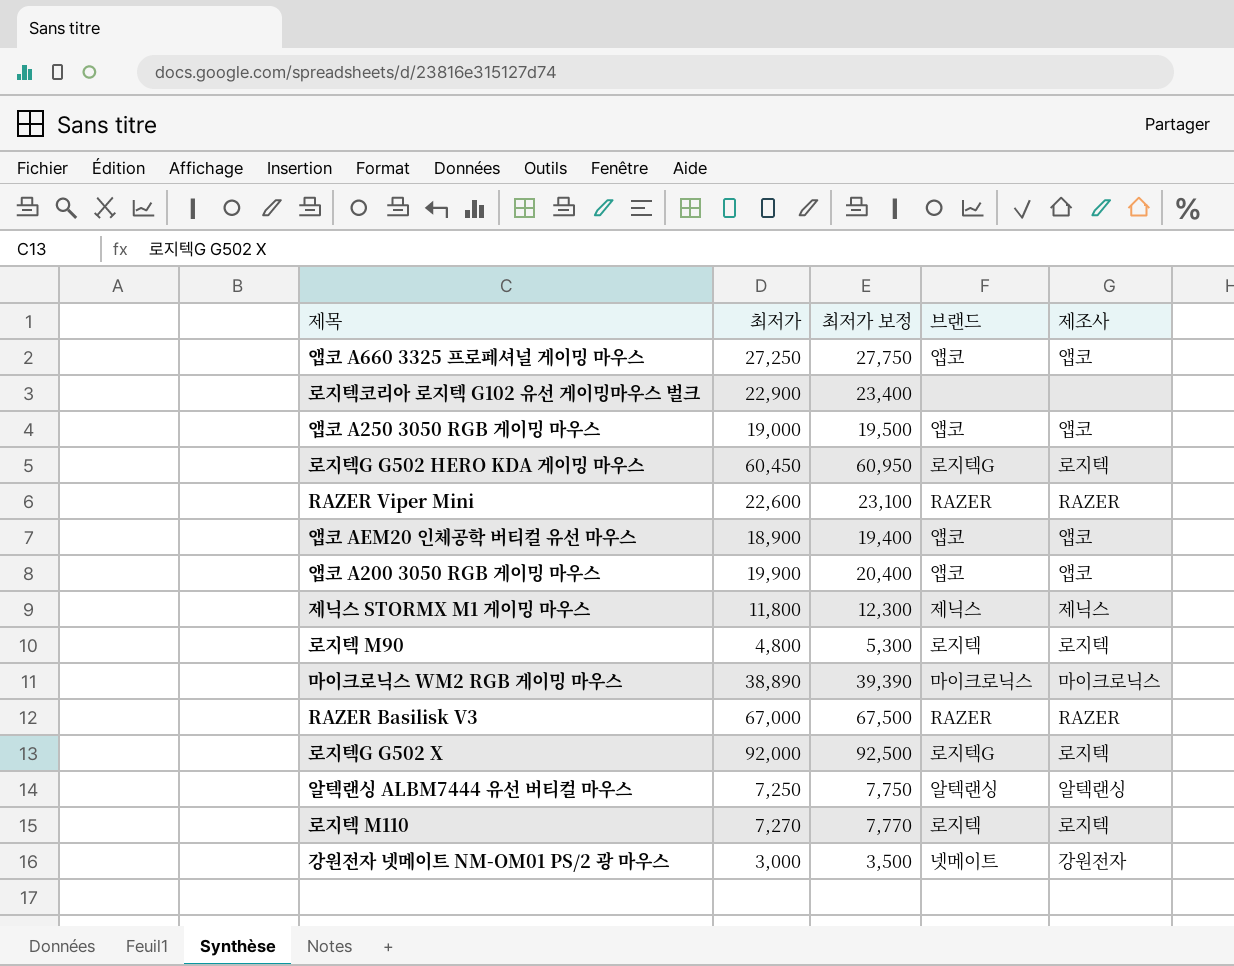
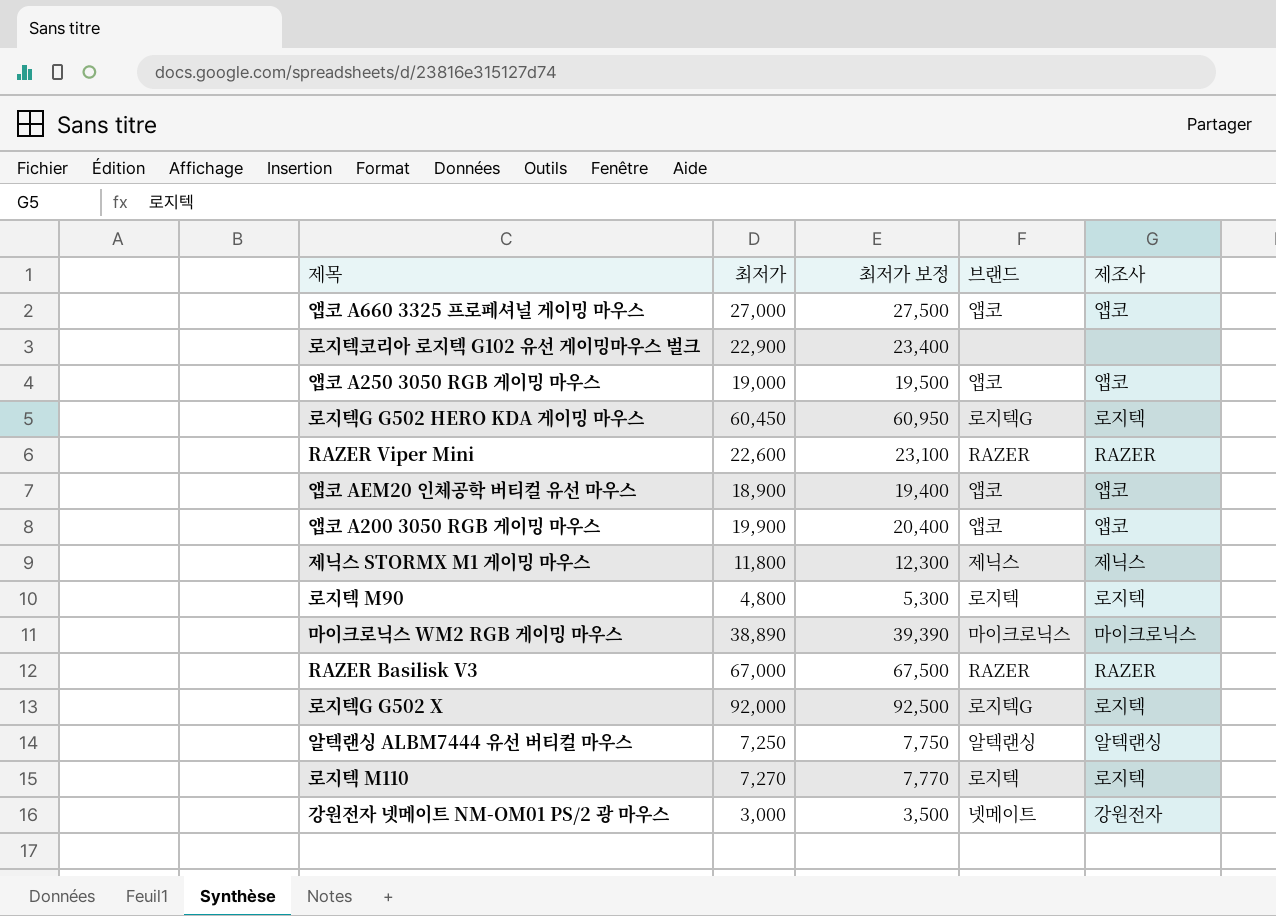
앱코 A660 3325 프로페셔널 게이밍 마우스 | 최저가: 27,250 -> 27,000
앱코 A660 3325 프로페셔널 게이밍 마우스 | 최저가 보정: 27,750 -> 27,500

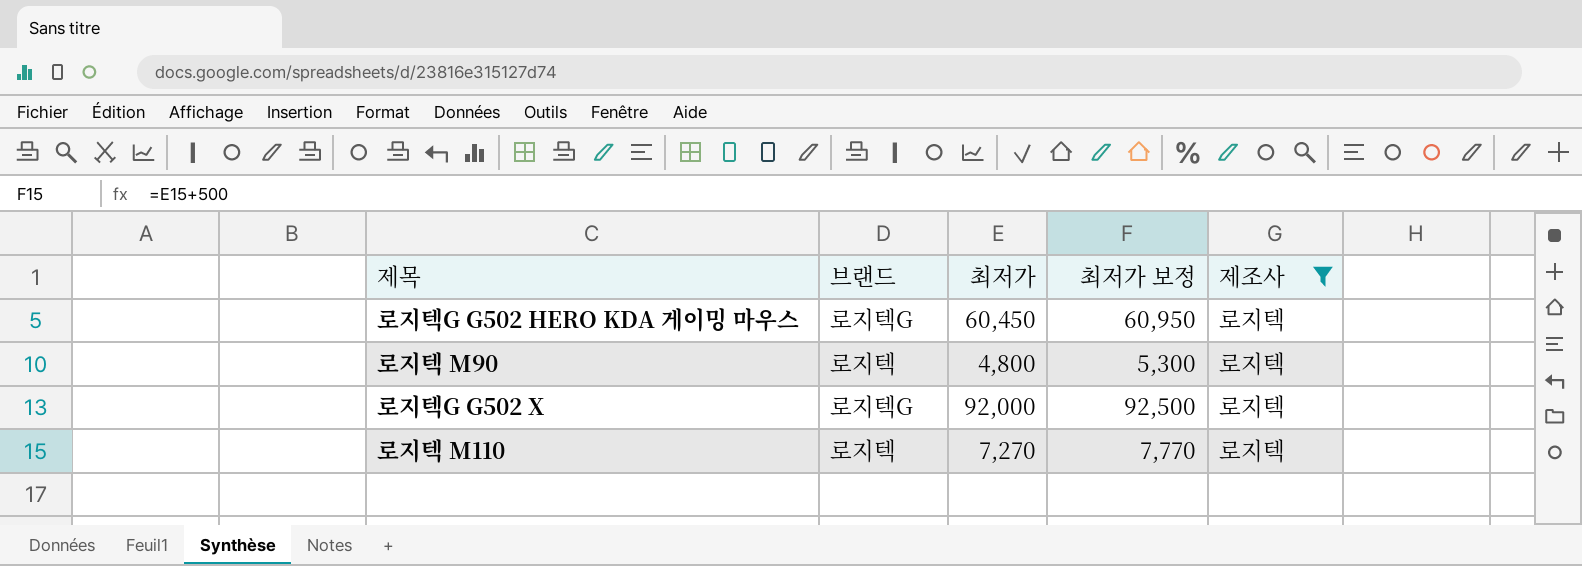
filter: none -> 제조사 = 로지텍
column 브랜드 | position: 4 -> 2

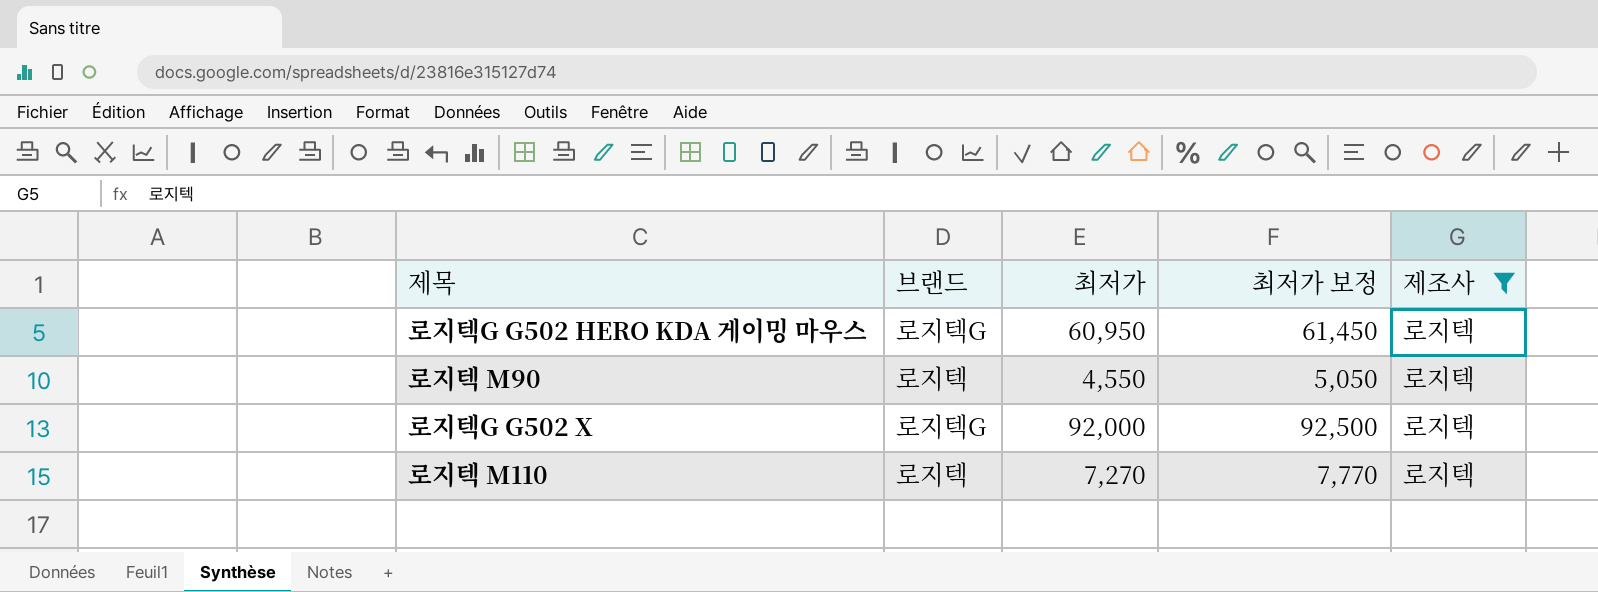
로지텍G G502 HERO KDA 게이밍 마우스 | 최저가: 60,450 -> 60,950
로지텍G G502 HERO KDA 게이밍 마우스 | 최저가 보정: 60,950 -> 61,450
로지텍 M90 | 최저가: 4,800 -> 4,550
로지텍 M90 | 최저가 보정: 5,300 -> 5,050

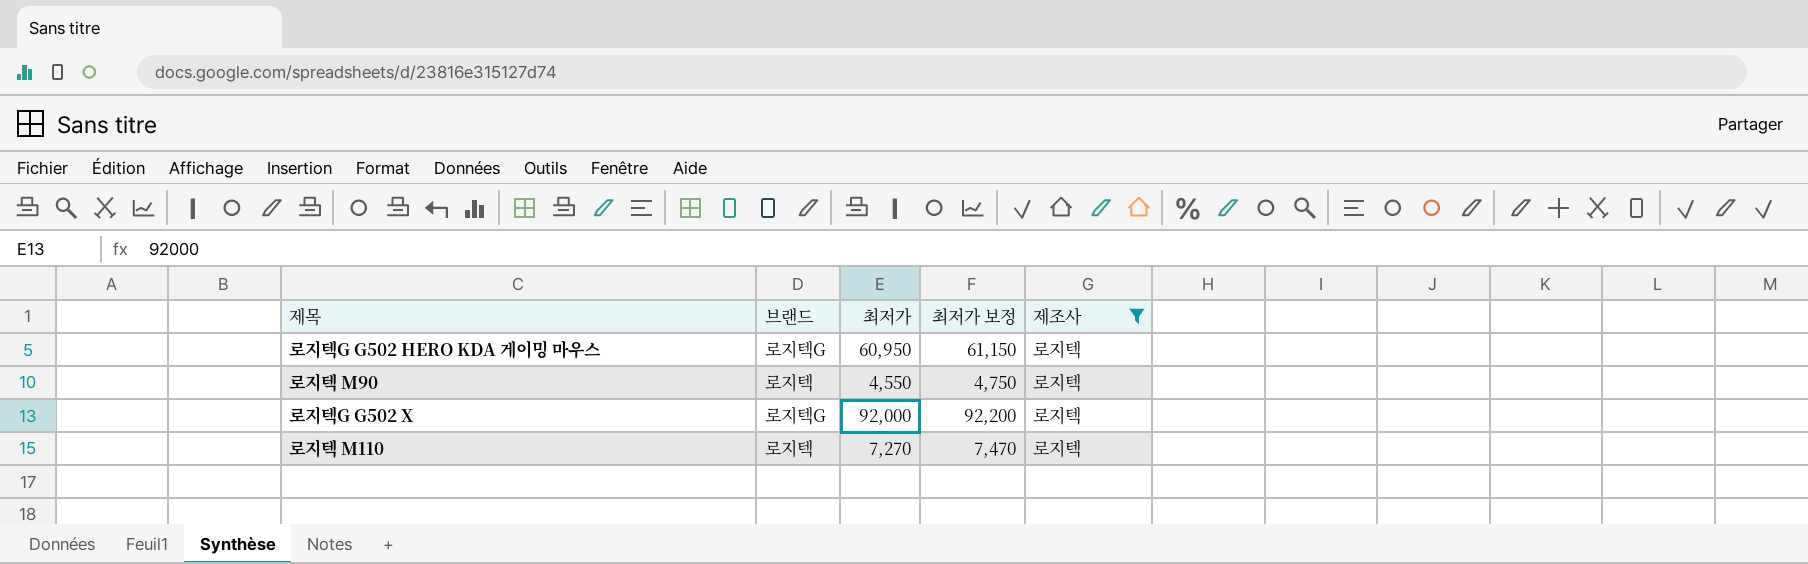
column 최저가 보정 | formula: [최저가] + 500 -> [최저가] + 200

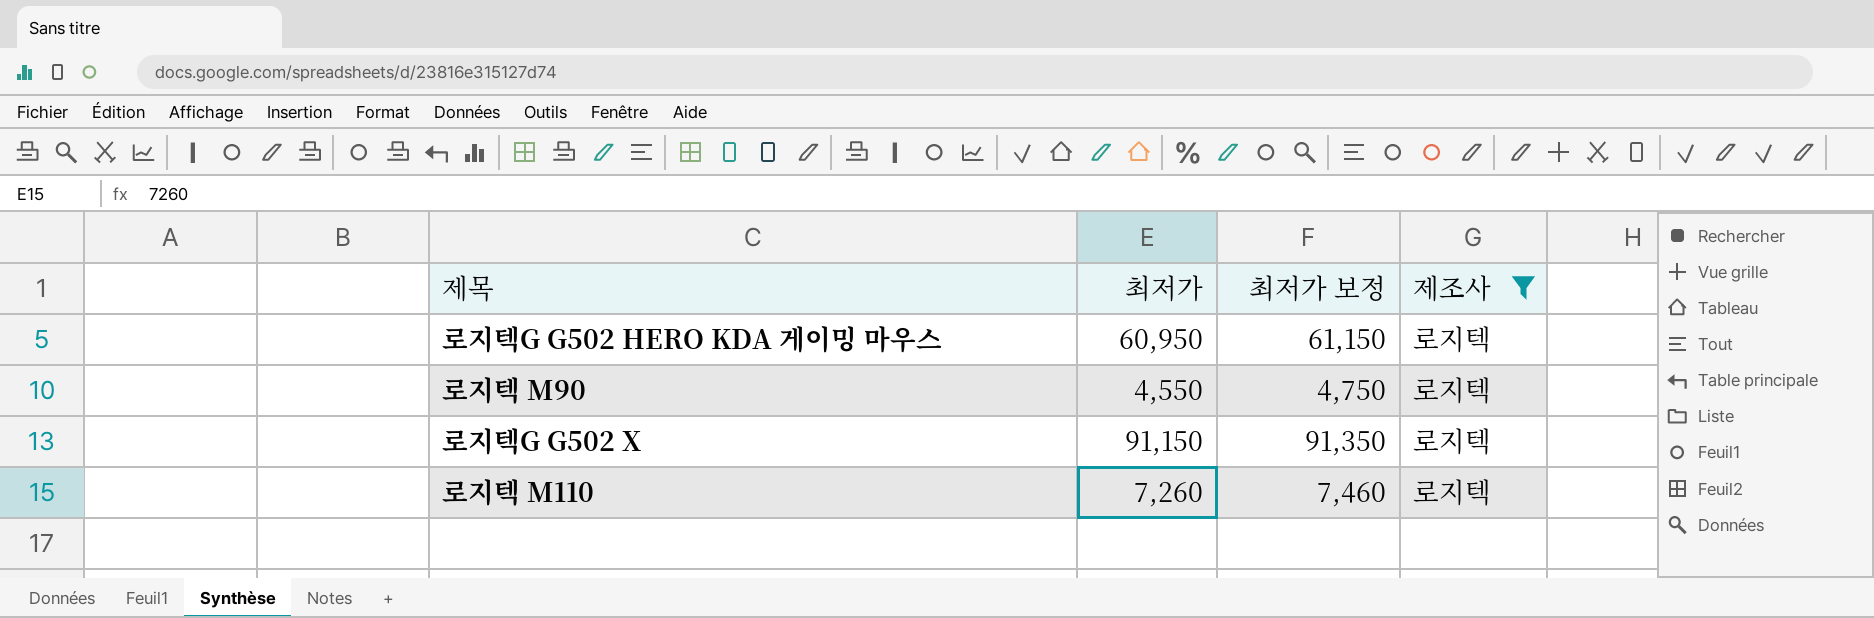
column 브랜드 | position: 2 -> none
로지텍G G502 X | 최저가: 92,000 -> 91,150
로지텍G G502 X | 최저가 보정: 92,200 -> 91,350
로지텍 M110 | 최저가: 7,270 -> 7,260
로지텍 M110 | 최저가 보정: 7,470 -> 7,460

